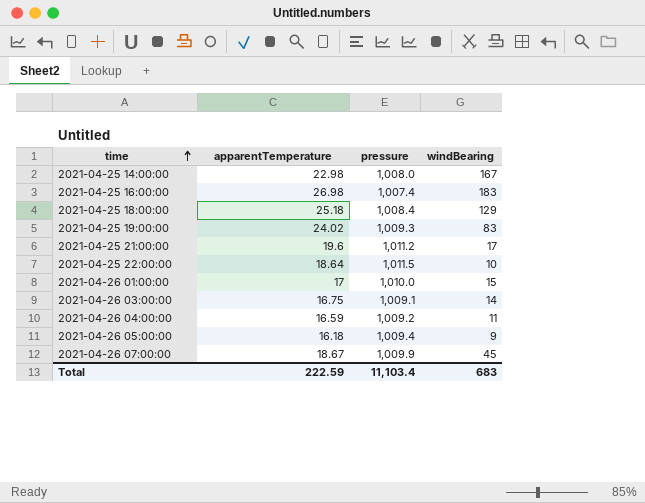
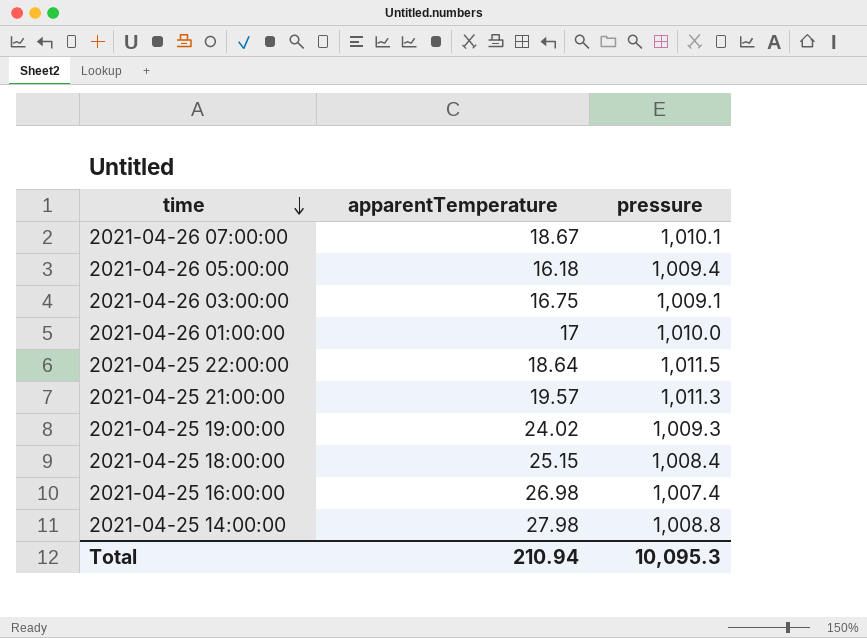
row order: time ascending -> time descending
column windBearing | position: 4 -> none
row 2021-04-26 04:00:00: 16.59 | 1,009.2 | 11 -> none
2021-04-26 07:00:00 | pressure: 1,009.9 -> 1,010.1
2021-04-25 21:00:00 | apparentTemperature: 19.6 -> 19.57
2021-04-25 21:00:00 | pressure: 1,011.2 -> 1,011.3
2021-04-25 18:00:00 | apparentTemperature: 25.18 -> 25.15
2021-04-25 14:00:00 | apparentTemperature: 22.98 -> 27.98
2021-04-25 14:00:00 | pressure: 1,008.0 -> 1,008.8
Total | apparentTemperature: 222.59 -> 210.94
Total | pressure: 11,103.4 -> 10,095.3

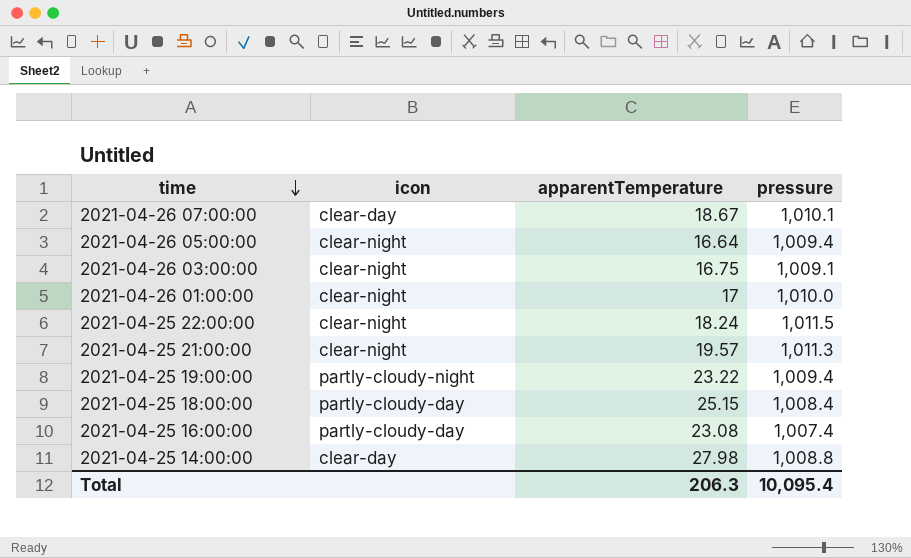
column icon | position: none -> 2
2021-04-26 05:00:00 | apparentTemperature: 16.18 -> 16.64
2021-04-25 22:00:00 | apparentTemperature: 18.64 -> 18.24
2021-04-25 19:00:00 | apparentTemperature: 24.02 -> 23.22
2021-04-25 19:00:00 | pressure: 1,009.3 -> 1,009.4
2021-04-25 16:00:00 | apparentTemperature: 26.98 -> 23.08
Total | apparentTemperature: 210.94 -> 206.3
Total | pressure: 10,095.3 -> 10,095.4

